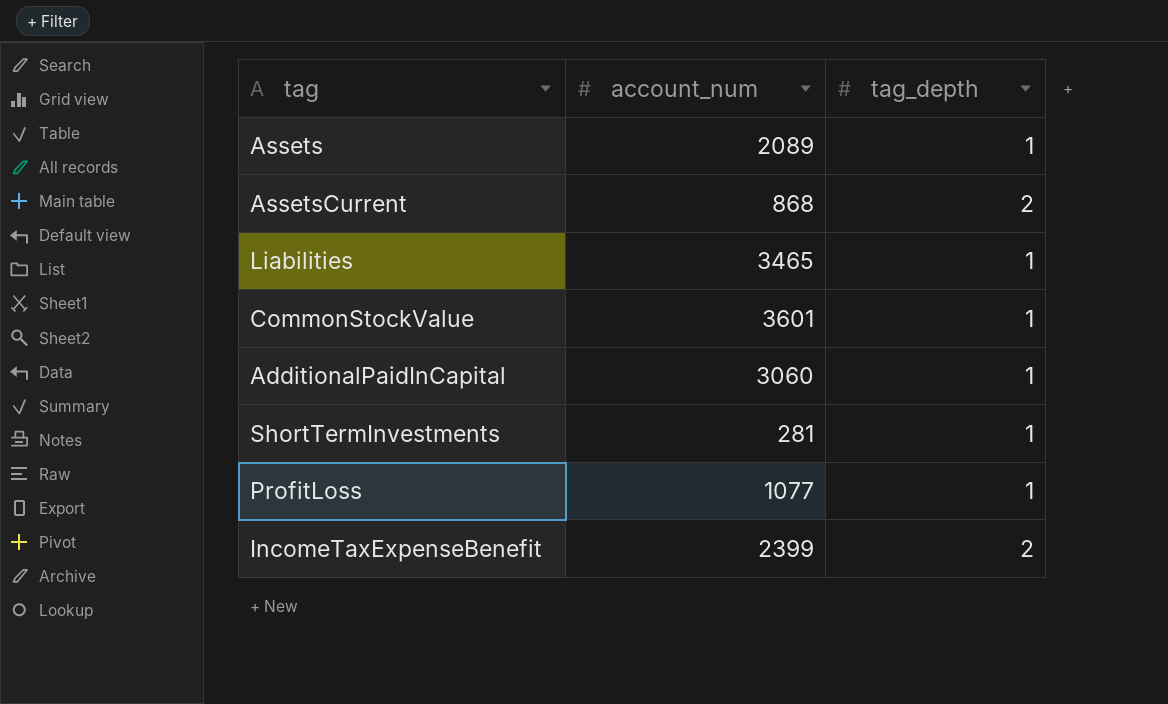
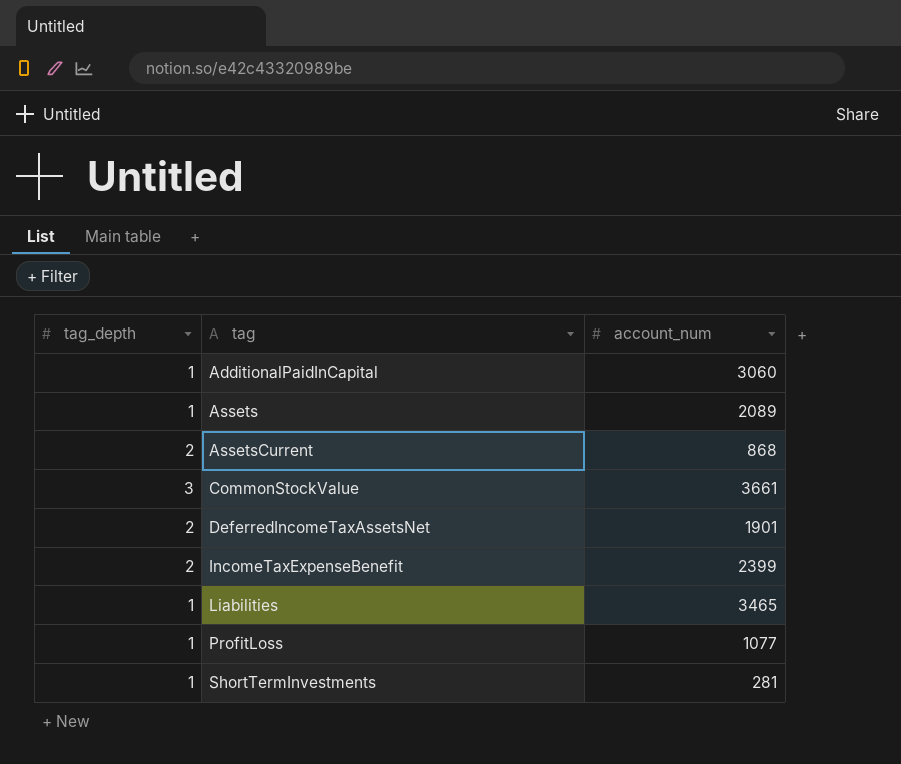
row order: none -> tag ascending
column tag_depth | position: 3 -> 1
CommonStockValue | tag_depth: 1 -> 3
CommonStockValue | account_num: 3601 -> 3661
row DeferredIncomeTaxAssetsNet: none -> 2 | 1901

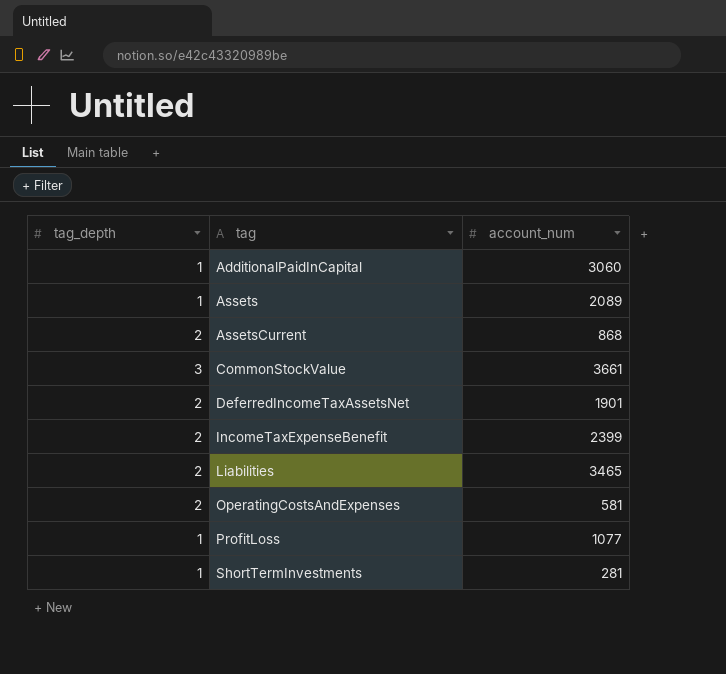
Liabilities | tag_depth: 1 -> 2
row OperatingCostsAndExpenses: none -> 2 | 581

